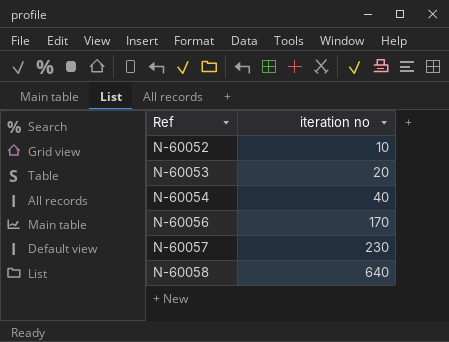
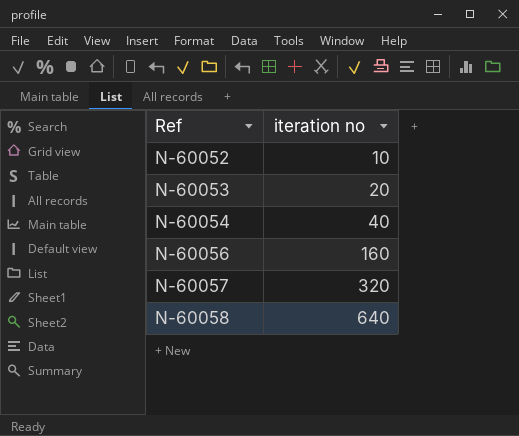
N-60056 | iteration no: 170 -> 160
N-60057 | iteration no: 230 -> 320

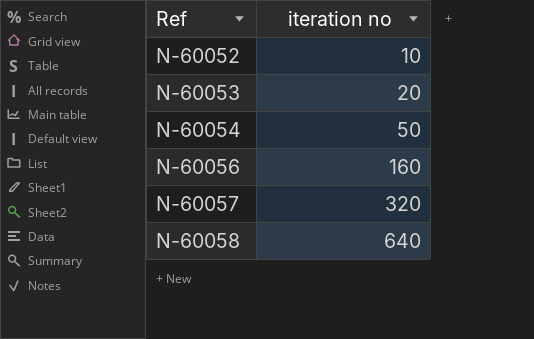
N-60054 | iteration no: 40 -> 50

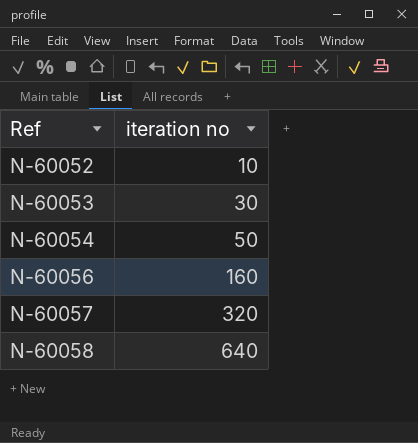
N-60053 | iteration no: 20 -> 30

